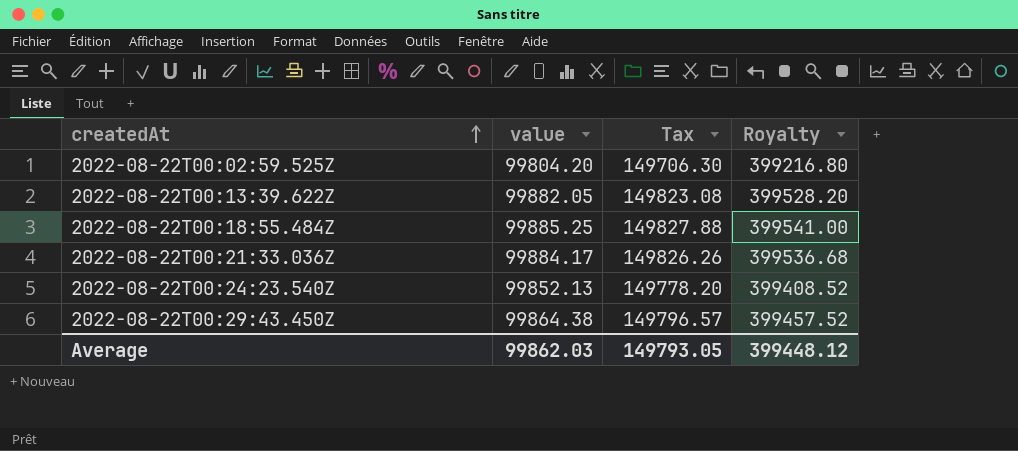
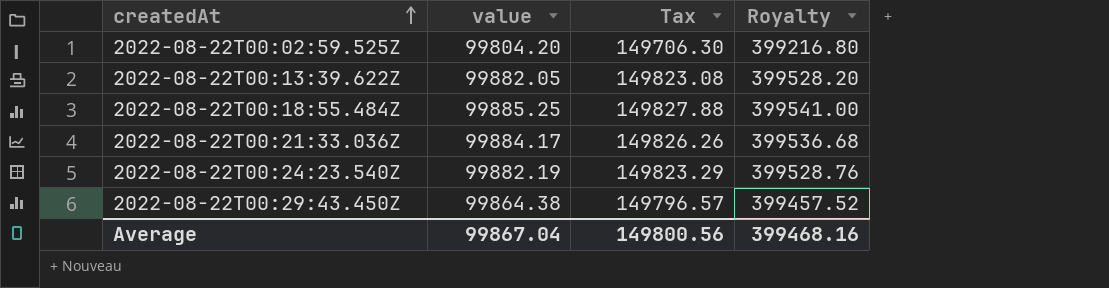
2022-08-22T00:24:23.540Z | value: 99852.13 -> 99882.19
2022-08-22T00:24:23.540Z | Tax: 149778.20 -> 149823.29
2022-08-22T00:24:23.540Z | Royalty: 399408.52 -> 399528.76
Average | value: 99862.03 -> 99867.04
Average | Tax: 149793.05 -> 149800.56
Average | Royalty: 399448.12 -> 399468.16

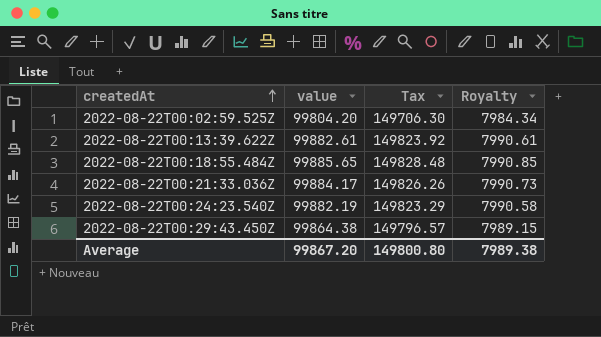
column Royalty | formula: [value] * 4 -> [value] * 0.08
2022-08-22T00:13:39.622Z | value: 99882.05 -> 99882.61
2022-08-22T00:13:39.622Z | Tax: 149823.08 -> 149823.92
2022-08-22T00:18:55.484Z | value: 99885.25 -> 99885.65
2022-08-22T00:18:55.484Z | Tax: 149827.88 -> 149828.48
Average | value: 99867.04 -> 99867.20
Average | Tax: 149800.56 -> 149800.80
Average | Royalty: 399468.16 -> 7989.38

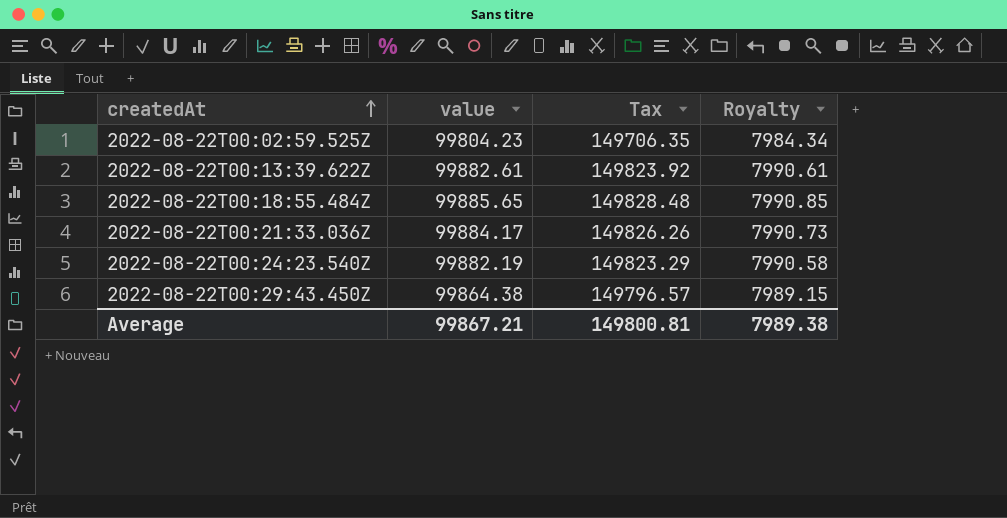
2022-08-22T00:02:59.525Z | value: 99804.20 -> 99804.23
2022-08-22T00:02:59.525Z | Tax: 149706.30 -> 149706.35
Average | value: 99867.20 -> 99867.21
Average | Tax: 149800.80 -> 149800.81

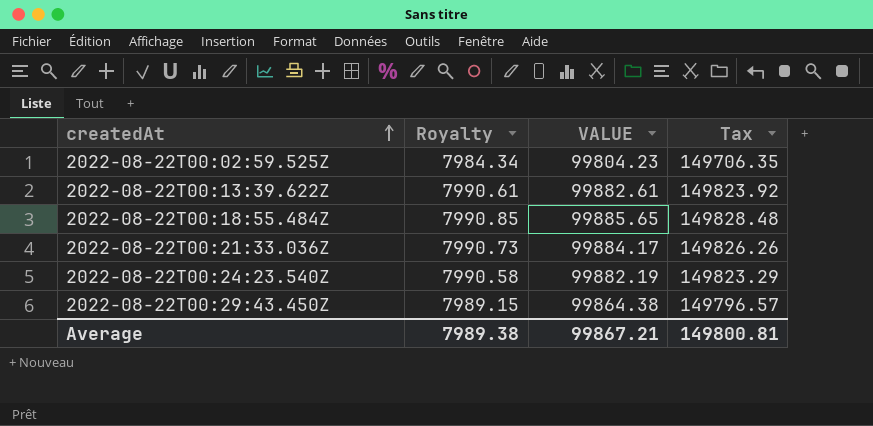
column Royalty | position: 4 -> 2
column name: value -> VALUE

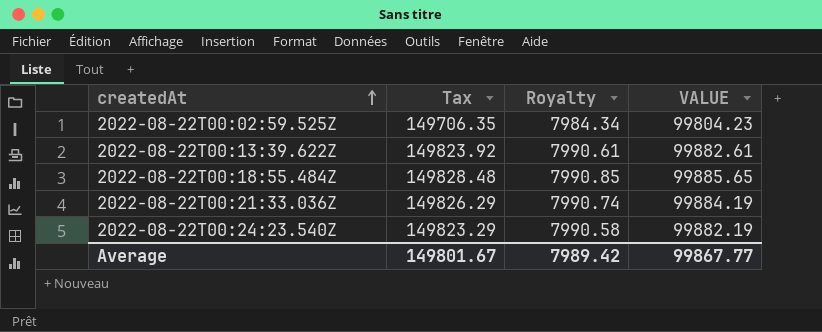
column Tax | position: 4 -> 2
row 2022-08-22T00:29:43.450Z: 7989.15 | 99864.38 | 149796.57 -> none
2022-08-22T00:21:33.036Z | Tax: 149826.26 -> 149826.29
2022-08-22T00:21:33.036Z | Royalty: 7990.73 -> 7990.74
2022-08-22T00:21:33.036Z | VALUE: 99884.17 -> 99884.19
Average | Tax: 149800.81 -> 149801.67
Average | Royalty: 7989.38 -> 7989.42
Average | VALUE: 99867.21 -> 99867.77

